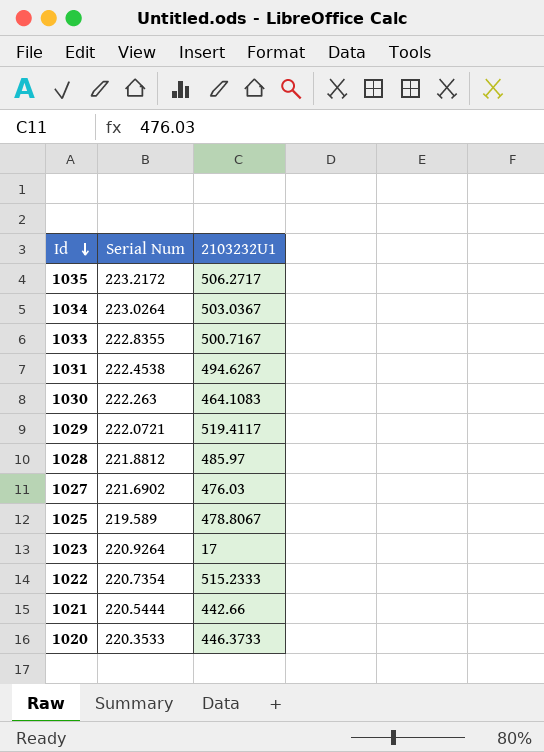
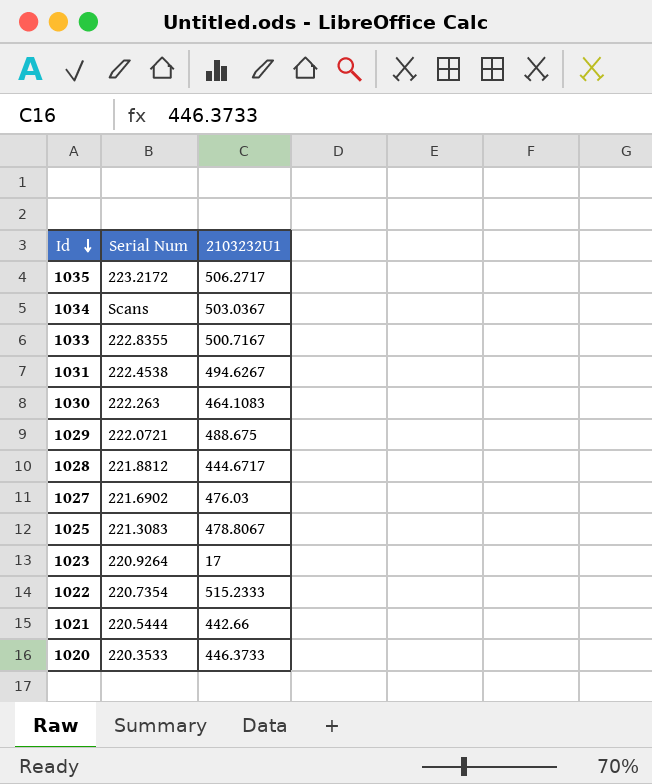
1034 | Serial Num: 223.0264 -> Scans
1029 | 2103232U1: 519.4117 -> 488.675
1028 | 2103232U1: 485.97 -> 444.6717
1025 | Serial Num: 219.589 -> 221.3083

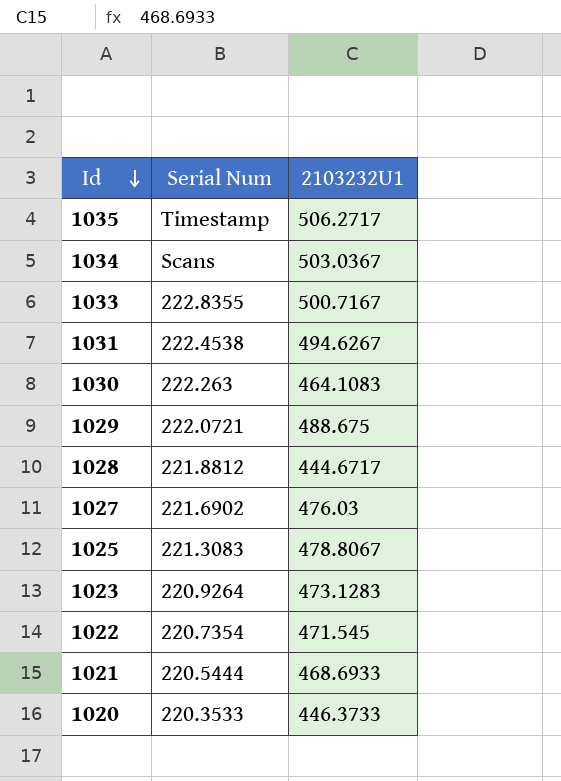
1035 | Serial Num: 223.2172 -> Timestamp
1023 | 2103232U1: 17 -> 473.1283
1022 | 2103232U1: 515.2333 -> 471.545
1021 | 2103232U1: 442.66 -> 468.6933

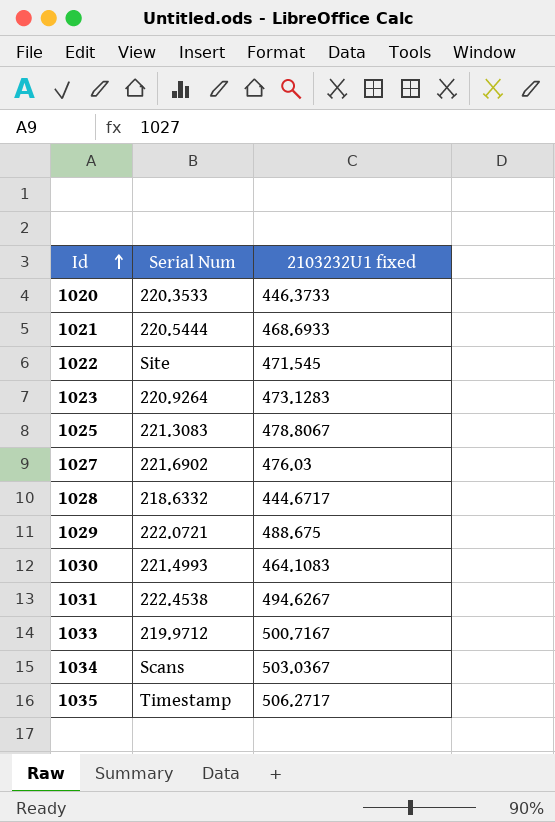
row order: Id descending -> Id ascending
column name: 2103232U1 -> 2103232U1 fixed
1022 | Serial Num: 220.7354 -> Site
1028 | Serial Num: 221.8812 -> 218.6332
1030 | Serial Num: 222.263 -> 221.4993
1033 | Serial Num: 222.8355 -> 219.9712

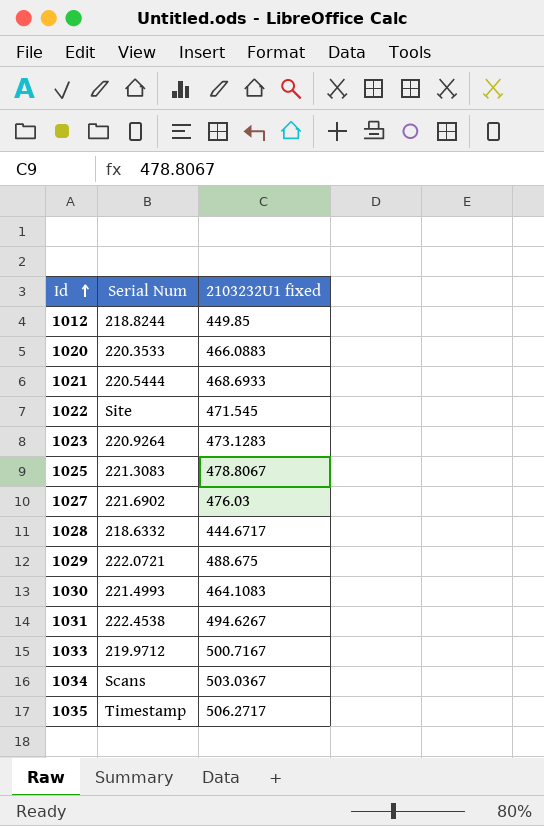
row 1012: none -> 218.8244 | 449.85
1020 | 2103232U1 fixed: 446.3733 -> 466.0883

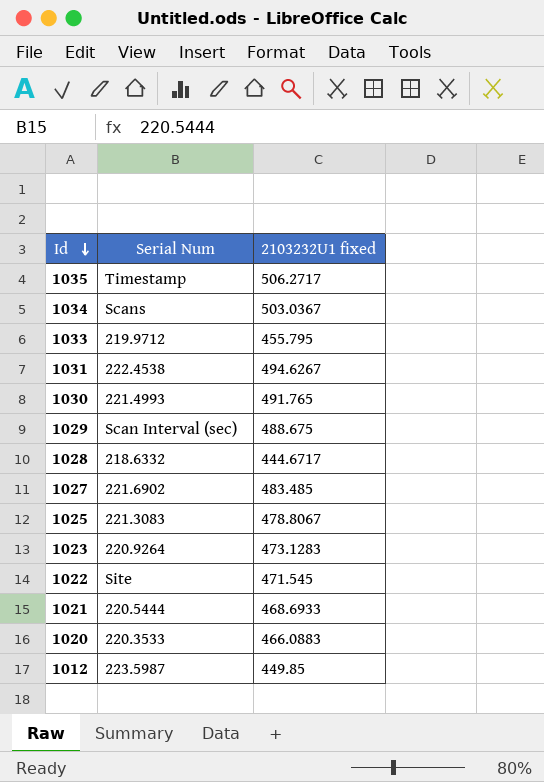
row order: Id ascending -> Id descending
1033 | 2103232U1 fixed: 500.7167 -> 455.795
1030 | 2103232U1 fixed: 464.1083 -> 491.765
1029 | Serial Num: 222.0721 -> Scan Interval (sec)
1027 | 2103232U1 fixed: 476.03 -> 483.485
1012 | Serial Num: 218.8244 -> 223.5987

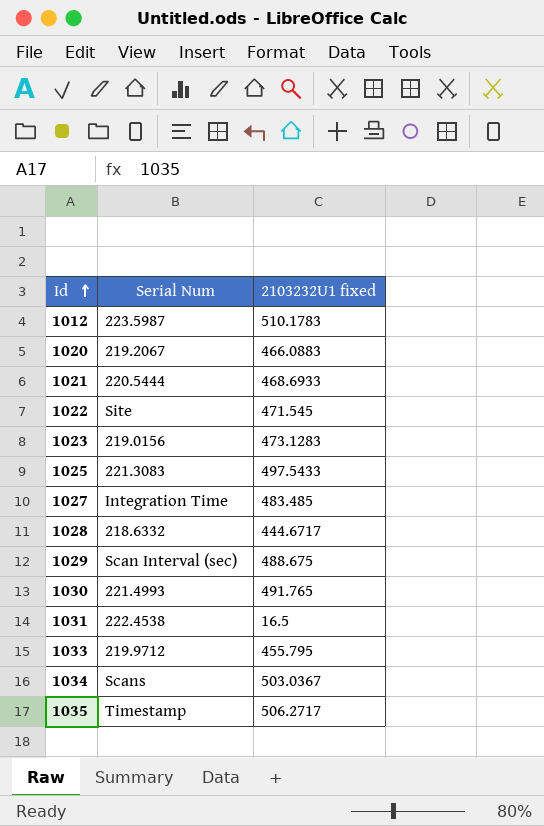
row order: Id descending -> Id ascending
1012 | 2103232U1 fixed: 449.85 -> 510.1783
1020 | Serial Num: 220.3533 -> 219.2067
1023 | Serial Num: 220.9264 -> 219.0156
1025 | 2103232U1 fixed: 478.8067 -> 497.5433
1027 | Serial Num: 221.6902 -> Integration Time
1031 | 2103232U1 fixed: 494.6267 -> 16.5

